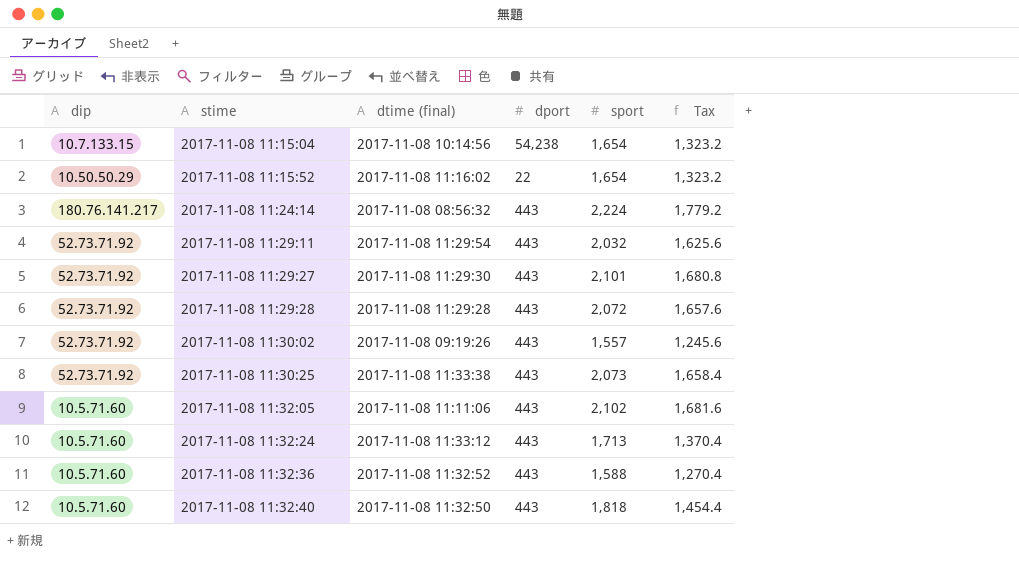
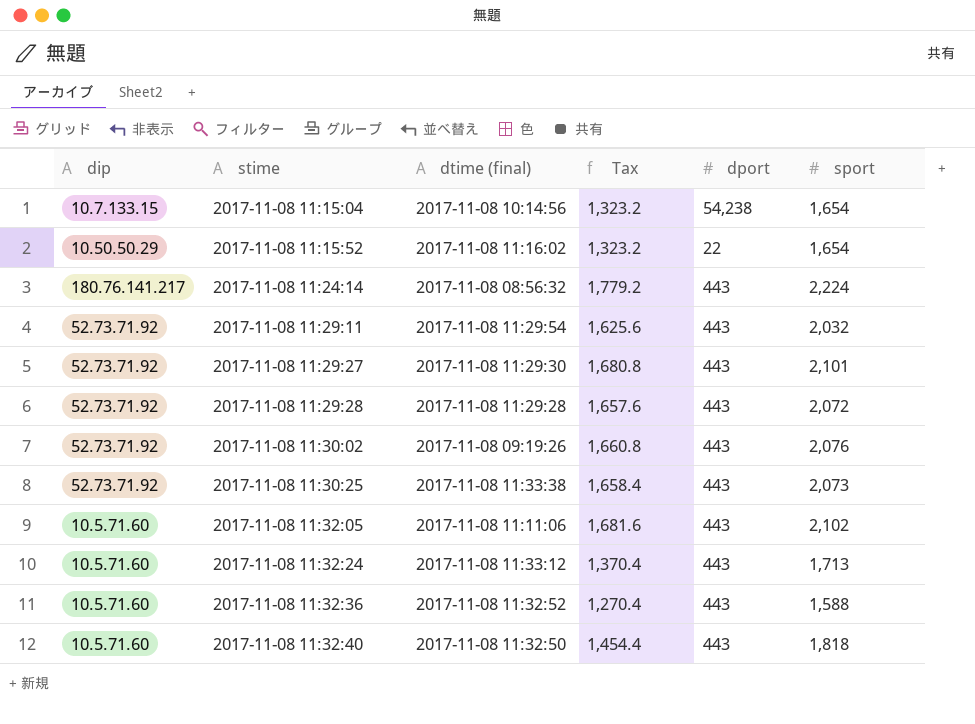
column Tax | position: 6 -> 4
2017-11-08 11:30:02 | Tax: 1,245.6 -> 1,660.8
2017-11-08 11:30:02 | sport: 1,557 -> 2,076

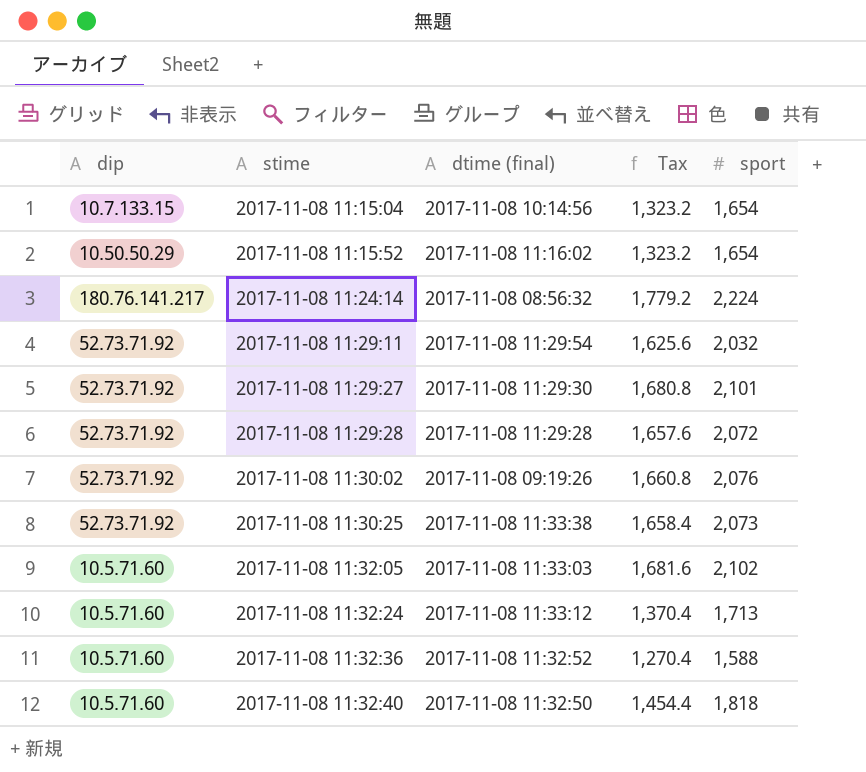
column dport | position: 5 -> none
2017-11-08 11:32:05 | dtime (final): 2017-11-08 11:11:06 -> 2017-11-08 11:33:03

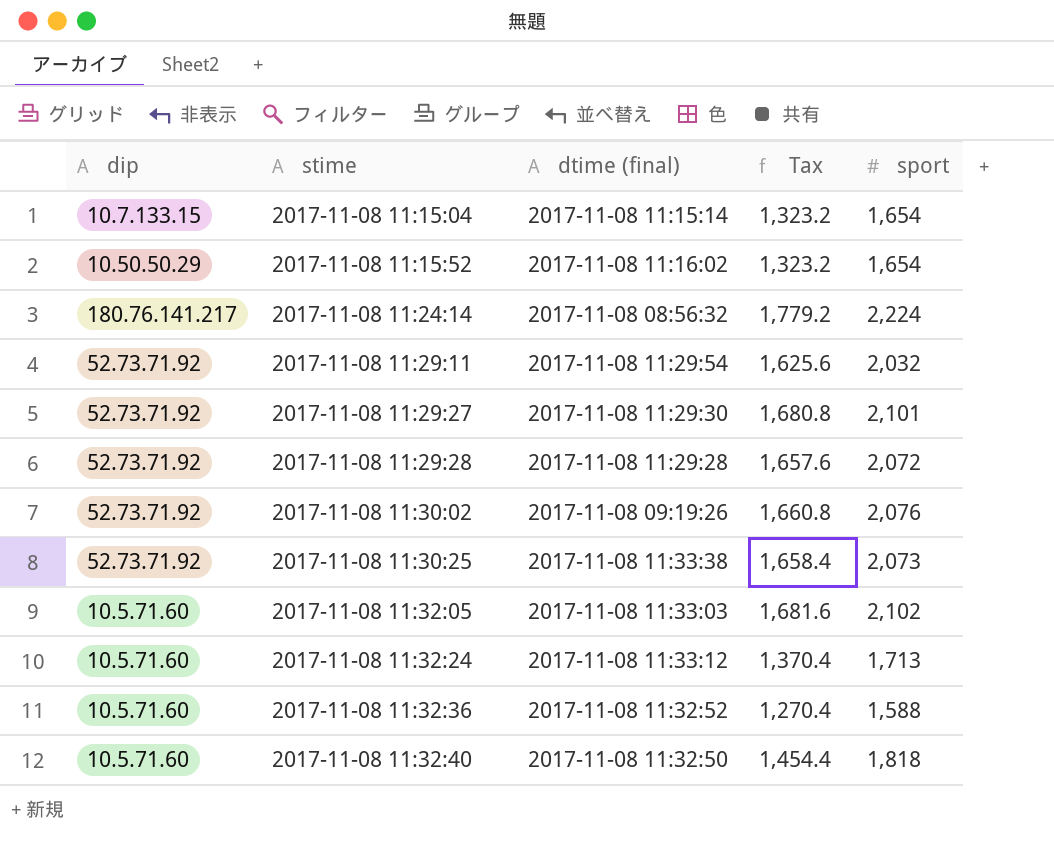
2017-11-08 11:15:04 | dtime (final): 2017-11-08 10:14:56 -> 2017-11-08 11:15:14

